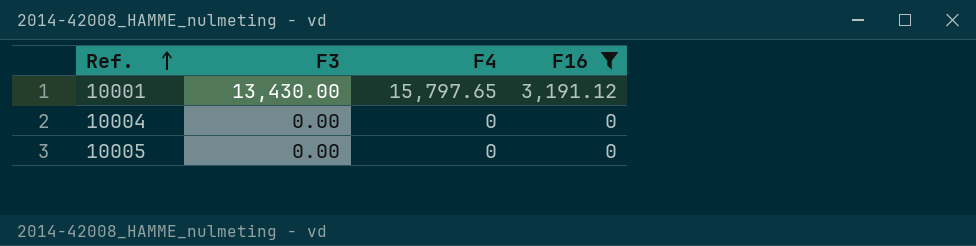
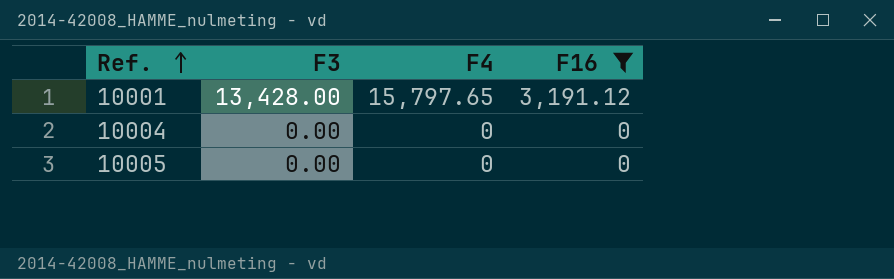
10001 | F3: 13,430.00 -> 13,428.00

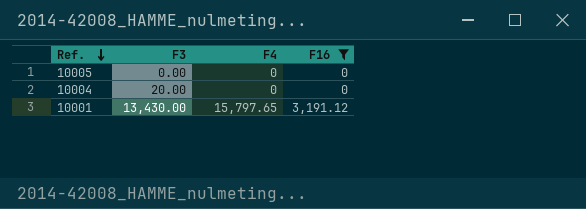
row order: Ref. ascending -> Ref. descending
10004 | F3: 0.00 -> 20.00
10001 | F3: 13,428.00 -> 13,430.00

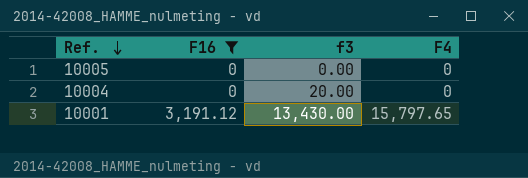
column F16 | position: 4 -> 2
column name: F3 -> f3

